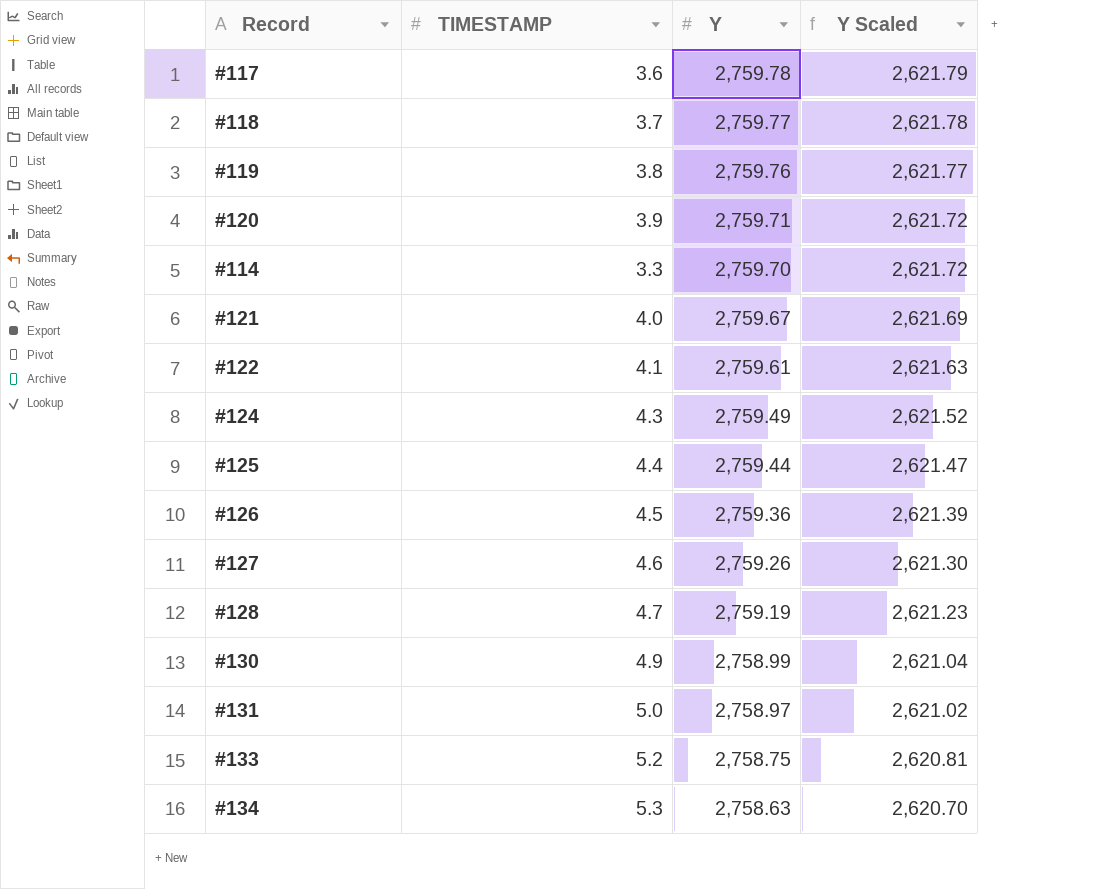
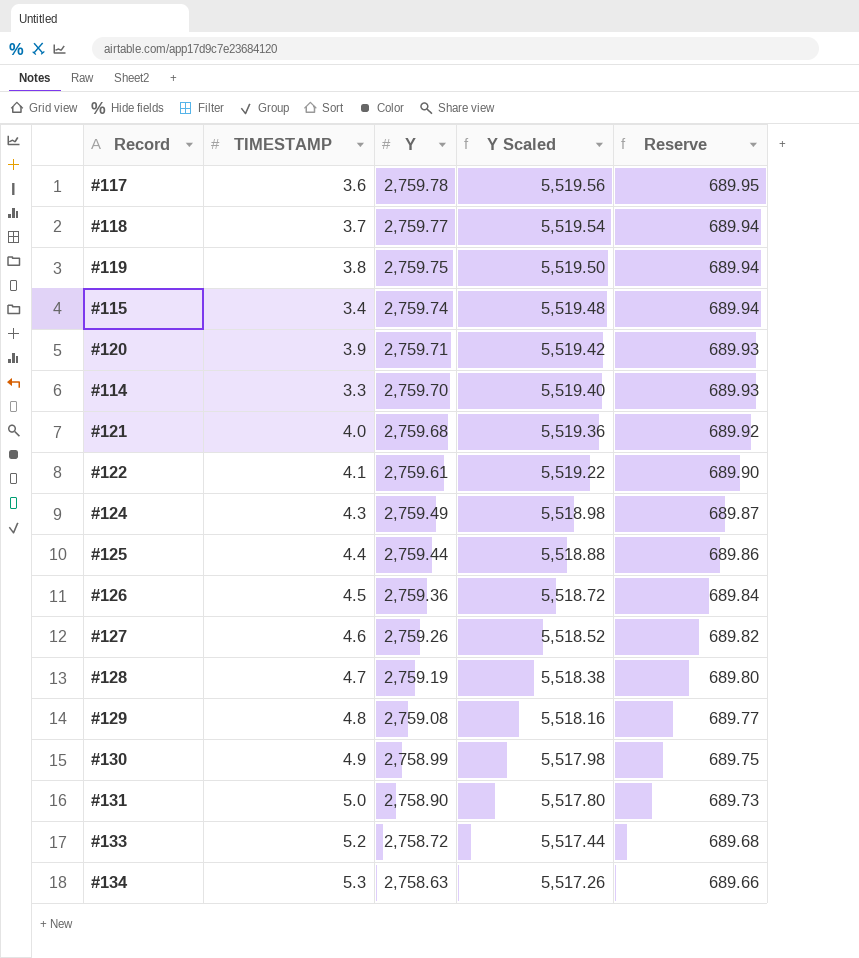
column Y Scaled | formula: [Y] * 0.95 -> [Y] * 2
column Reserve | formula: none -> [Y] * 0.25
#119 | Y: 2,759.76 -> 2,759.75
row #115: none -> 3.4 | 2,759.74 | 5,519.48 | 689.94
#121 | Y: 2,759.67 -> 2,759.68
row #129: none -> 4.8 | 2,759.08 | 5,518.16 | 689.77
#131 | Y: 2,758.97 -> 2,758.90
#133 | Y: 2,758.75 -> 2,758.72

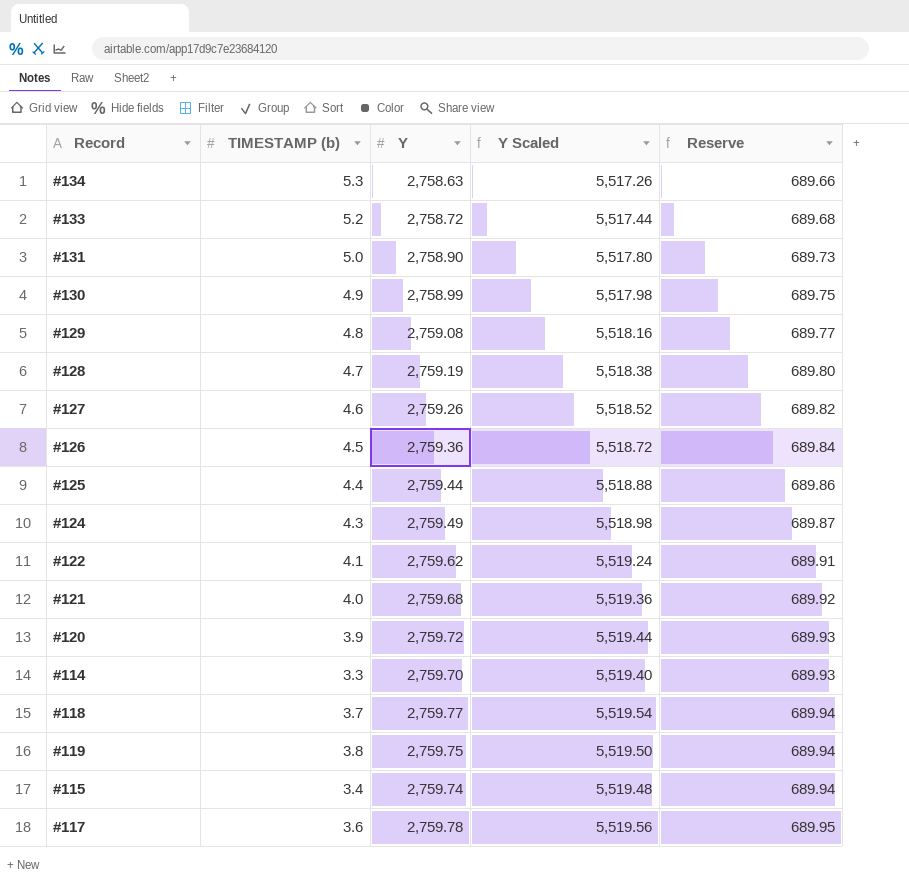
row order: Y descending -> Reserve ascending
column name: TIMESTAMP -> TIMESTAMP (b)
#122 | Y: 2,759.61 -> 2,759.62
#122 | Y Scaled: 5,519.22 -> 5,519.24
#122 | Reserve: 689.90 -> 689.91
#120 | Y: 2,759.71 -> 2,759.72
#120 | Y Scaled: 5,519.42 -> 5,519.44

